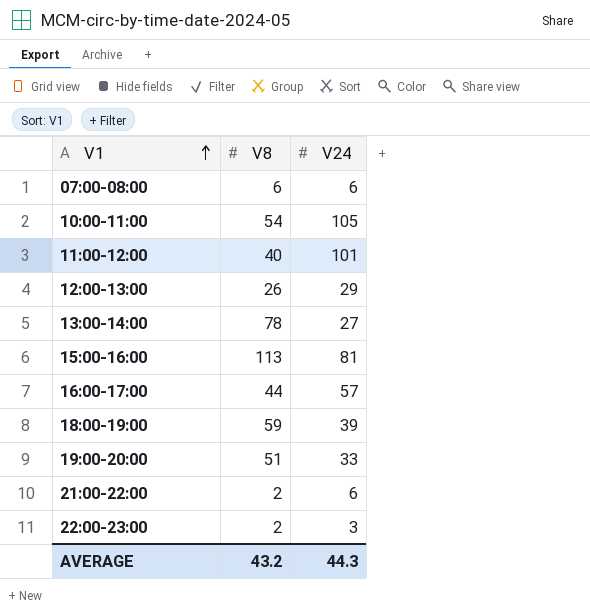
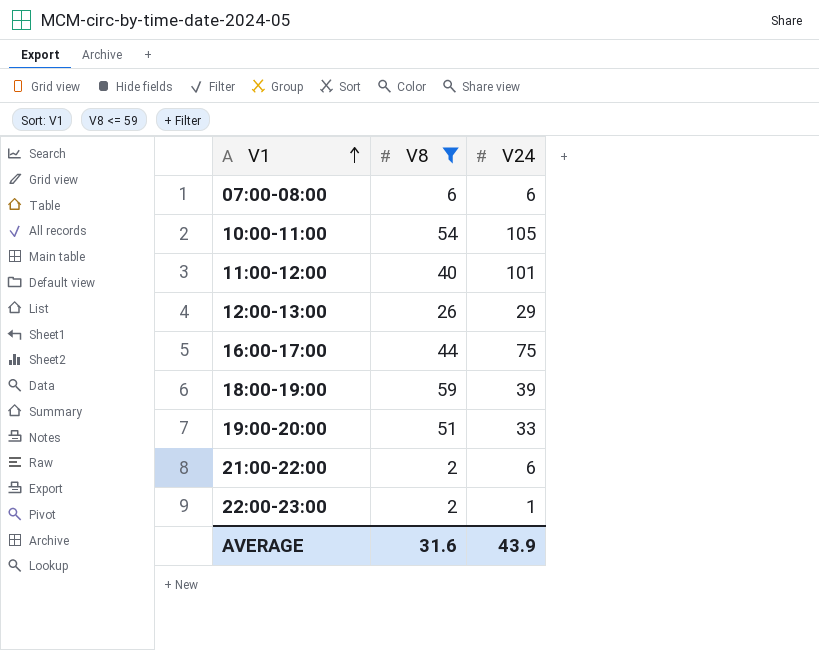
filter: none -> V8 <= 59
16:00-17:00 | V24: 57 -> 75
22:00-23:00 | V24: 3 -> 1
AVERAGE | V8: 43.2 -> 31.6
AVERAGE | V24: 44.3 -> 43.9

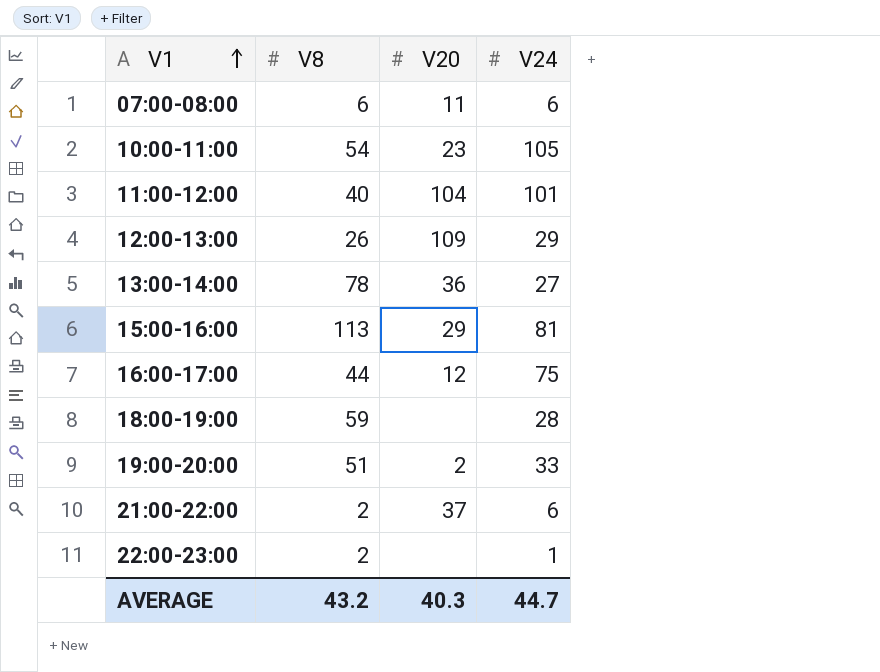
filter: V8 <= 59 -> none
column V20 | position: none -> 3
18:00-19:00 | V24: 39 -> 28
AVERAGE | V8: 31.6 -> 43.2
AVERAGE | V24: 43.9 -> 44.7

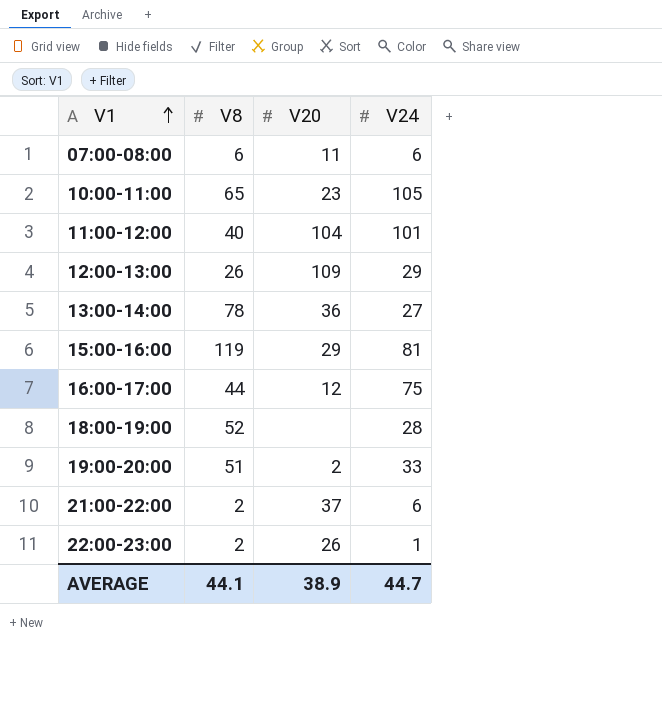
10:00-11:00 | V8: 54 -> 65
15:00-16:00 | V8: 113 -> 119
18:00-19:00 | V8: 59 -> 52
22:00-23:00 | V20: none -> 26
AVERAGE | V8: 43.2 -> 44.1
AVERAGE | V20: 40.3 -> 38.9

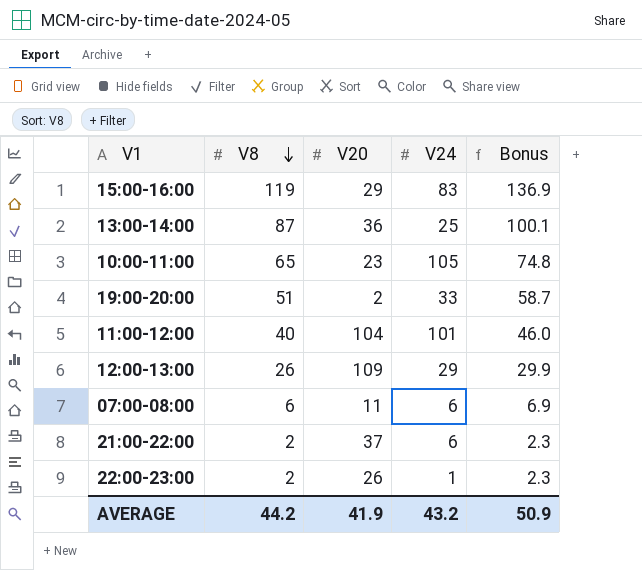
row order: V1 ascending -> V8 descending
column Bonus | formula: none -> [V8] * 1.15
row 16:00-17:00: 44 | 12 | 75 -> none
row 18:00-19:00: 52 | none | 28 -> none
15:00-16:00 | V24: 81 -> 83
13:00-14:00 | V8: 78 -> 87
13:00-14:00 | V24: 27 -> 25
AVERAGE | V8: 44.1 -> 44.2
AVERAGE | V20: 38.9 -> 41.9
AVERAGE | V24: 44.7 -> 43.2

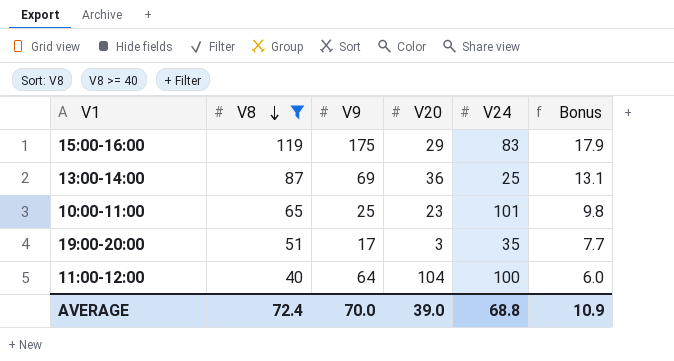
filter: none -> V8 >= 40
column V9 | position: none -> 3
column Bonus | formula: [V8] * 1.15 -> [V8] * 0.15
10:00-11:00 | V24: 105 -> 101
19:00-20:00 | V20: 2 -> 3
19:00-20:00 | V24: 33 -> 35
11:00-12:00 | V24: 101 -> 100
AVERAGE | V8: 44.2 -> 72.4
AVERAGE | V20: 41.9 -> 39.0
AVERAGE | V24: 43.2 -> 68.8
AVERAGE | Bonus: 50.9 -> 10.9

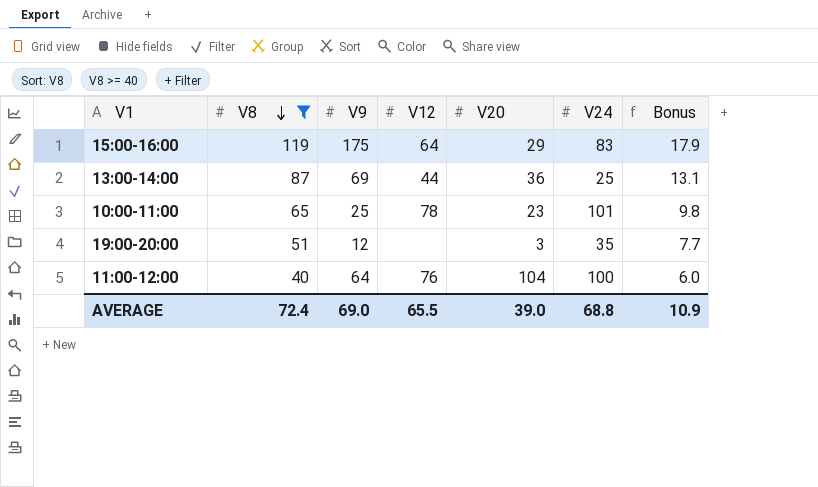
column V12 | position: none -> 4
19:00-20:00 | V9: 17 -> 12
AVERAGE | V9: 70.0 -> 69.0

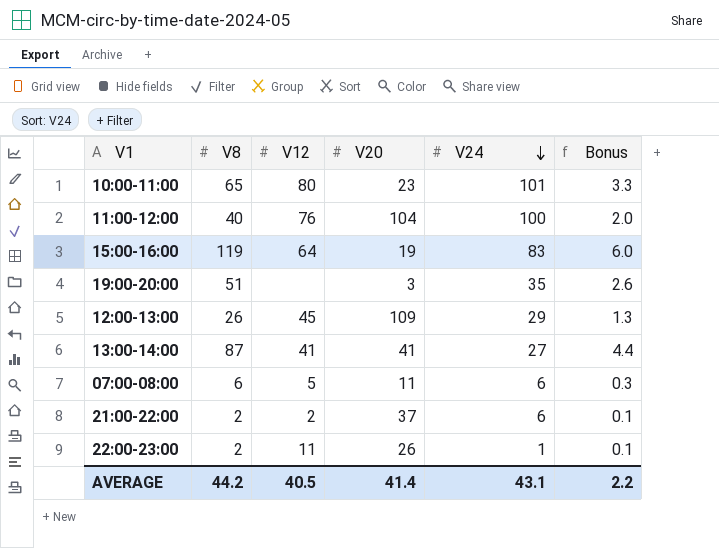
filter: V8 >= 40 -> none
row order: V8 descending -> V24 descending
column V9 | position: 3 -> none
column Bonus | formula: [V8] * 0.15 -> [V8] * 0.05
10:00-11:00 | V12: 78 -> 80
15:00-16:00 | V20: 29 -> 19
13:00-14:00 | V12: 44 -> 41
13:00-14:00 | V20: 36 -> 41
13:00-14:00 | V24: 25 -> 27
AVERAGE | V8: 72.4 -> 44.2
AVERAGE | V12: 65.5 -> 40.5
AVERAGE | V20: 39.0 -> 41.4
AVERAGE | V24: 68.8 -> 43.1
AVERAGE | Bonus: 10.9 -> 2.2

